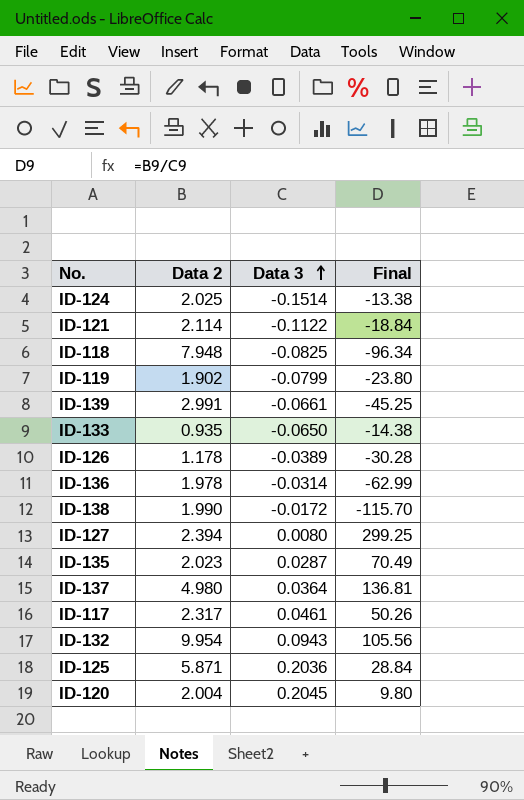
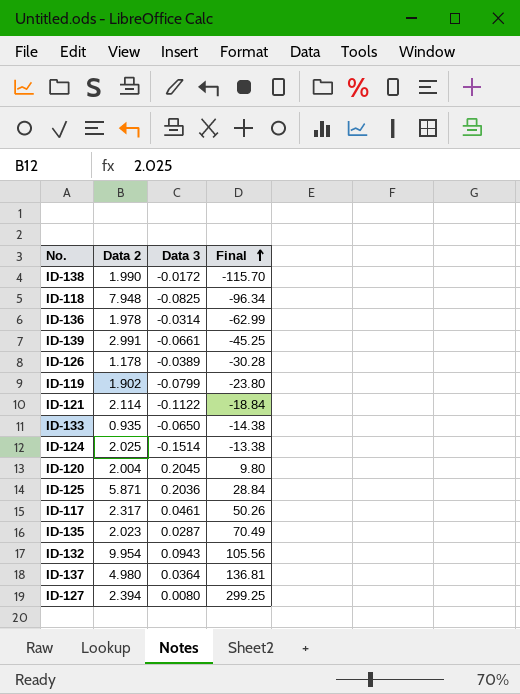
row order: Data 3 ascending -> Final ascending

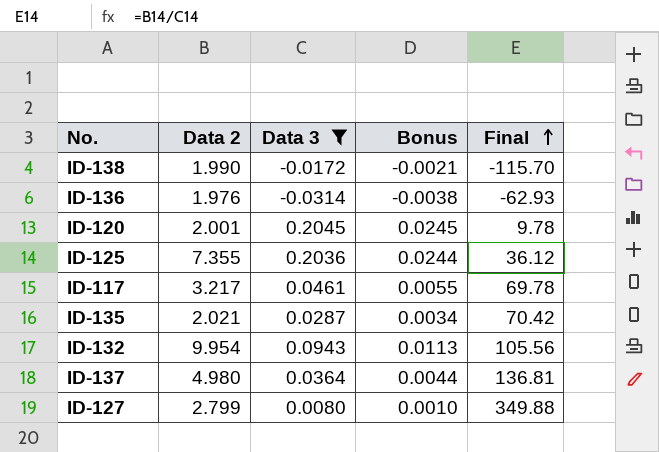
filter: none -> Data 3 >= -0.0314
column Bonus | formula: none -> [Data 3] * 0.12
ID-136 | Data 2: 1.978 -> 1.976
ID-136 | Final: -62.99 -> -62.93
ID-120 | Data 2: 2.004 -> 2.001
ID-120 | Final: 9.80 -> 9.78
ID-125 | Data 2: 5.871 -> 7.355
ID-125 | Final: 28.84 -> 36.12
ID-117 | Data 2: 2.317 -> 3.217
ID-117 | Final: 50.26 -> 69.78
ID-135 | Data 2: 2.023 -> 2.021
ID-135 | Final: 70.49 -> 70.42
ID-127 | Data 2: 2.394 -> 2.799
ID-127 | Final: 299.25 -> 349.88

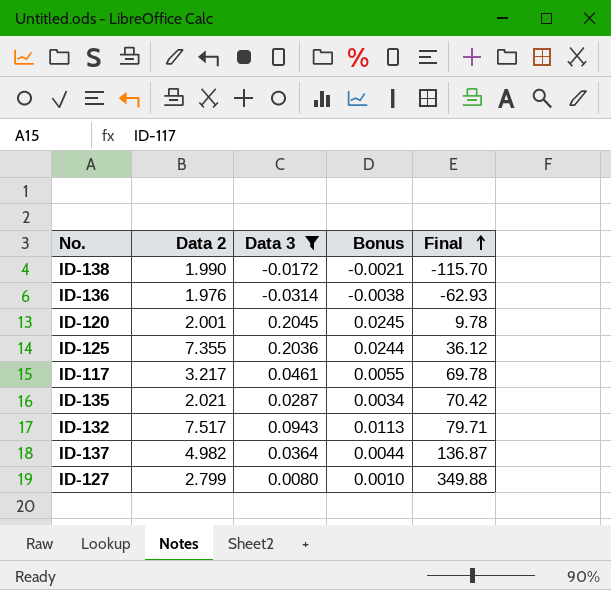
ID-132 | Data 2: 9.954 -> 7.517
ID-132 | Final: 105.56 -> 79.71
ID-137 | Data 2: 4.980 -> 4.982
ID-137 | Final: 136.81 -> 136.87

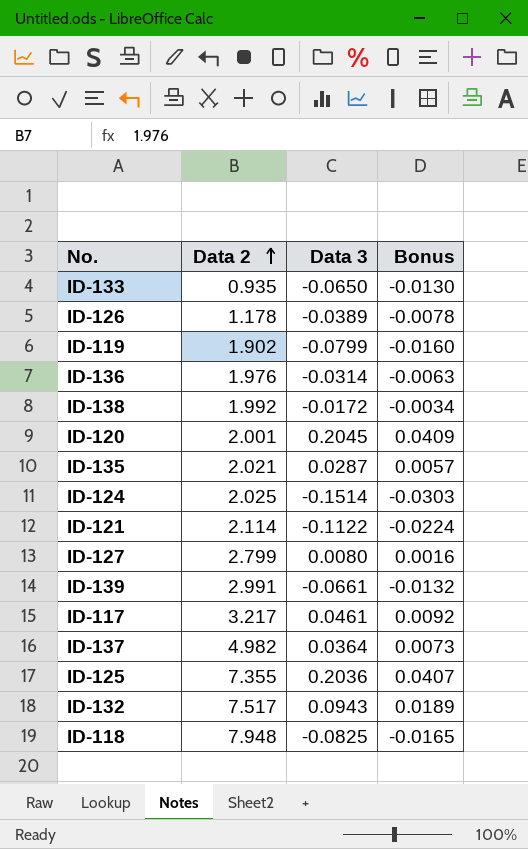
filter: Data 3 >= -0.0314 -> none
row order: Final ascending -> Data 2 ascending
column Final | formula: [Data 2] / [Data 3] -> none
column Bonus | formula: [Data 3] * 0.12 -> [Data 3] * 0.2
ID-138 | Data 2: 1.990 -> 1.992

